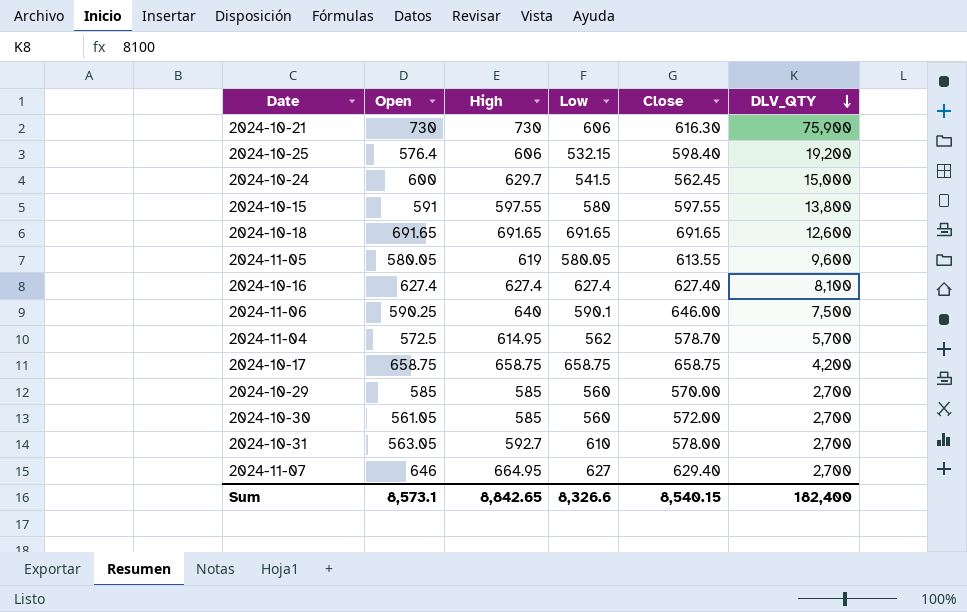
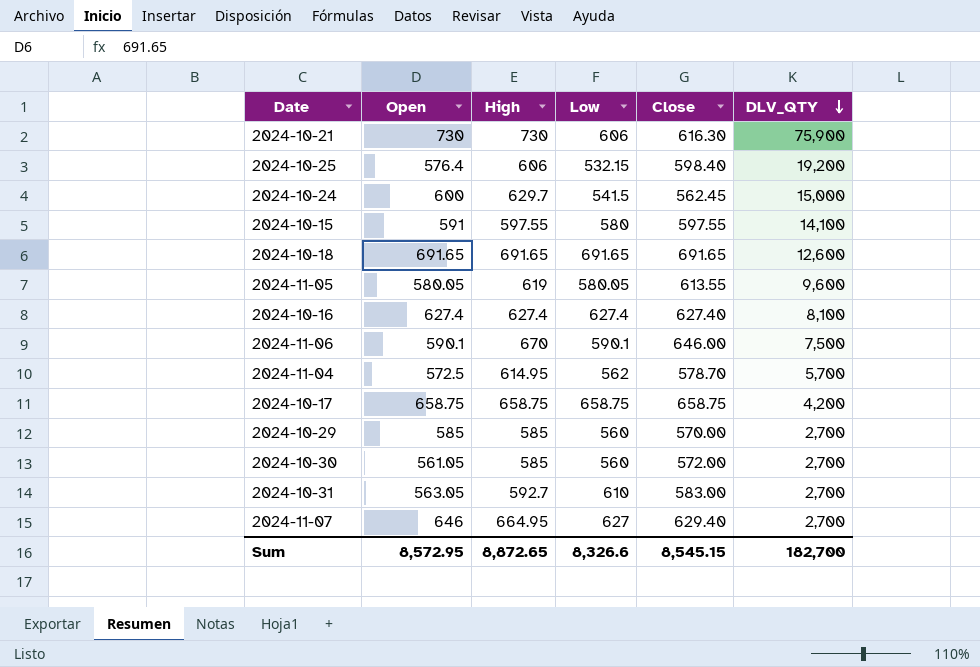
2024-10-15 | DLV_QTY: 13,800 -> 14,100
2024-11-06 | Open: 590.25 -> 590.1
2024-11-06 | High: 640 -> 670
2024-10-31 | Close: 578.00 -> 583.00
Sum | Open: 8,573.1 -> 8,572.95
Sum | High: 8,842.65 -> 8,872.65
Sum | Close: 8,540.15 -> 8,545.15
Sum | DLV_QTY: 182,400 -> 182,700

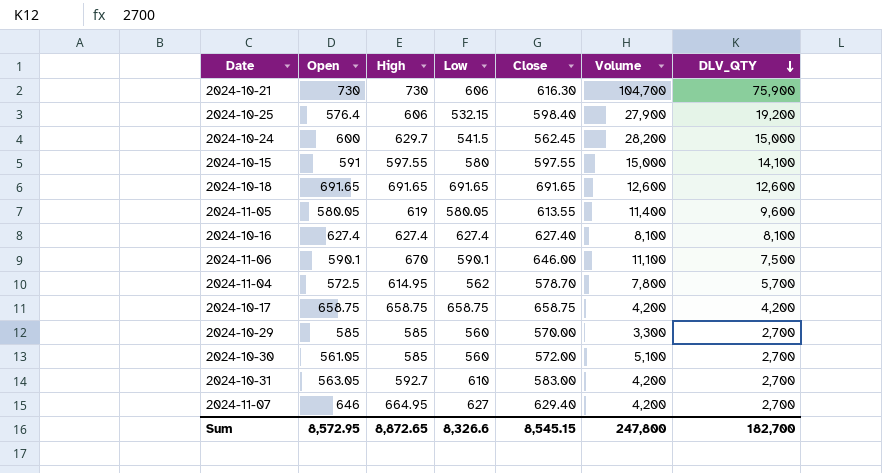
column Volume | position: none -> 6

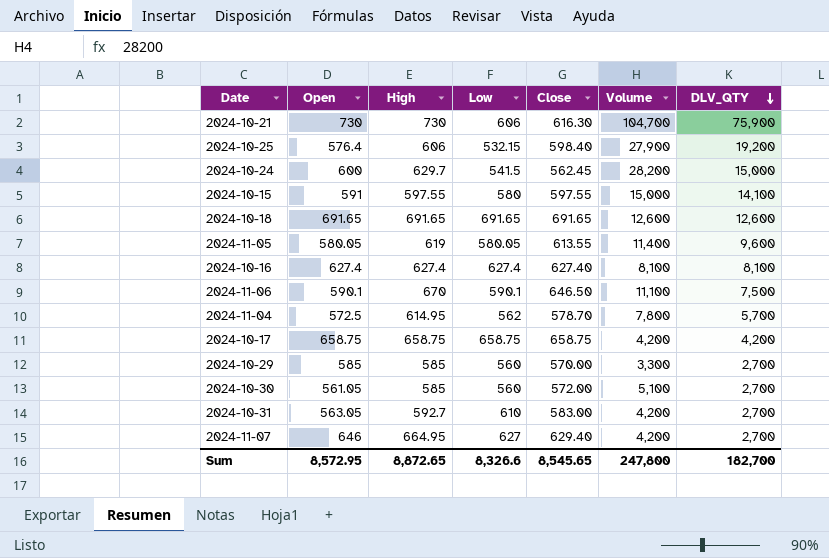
2024-11-06 | Close: 646.00 -> 646.50
Sum | Close: 8,545.15 -> 8,545.65

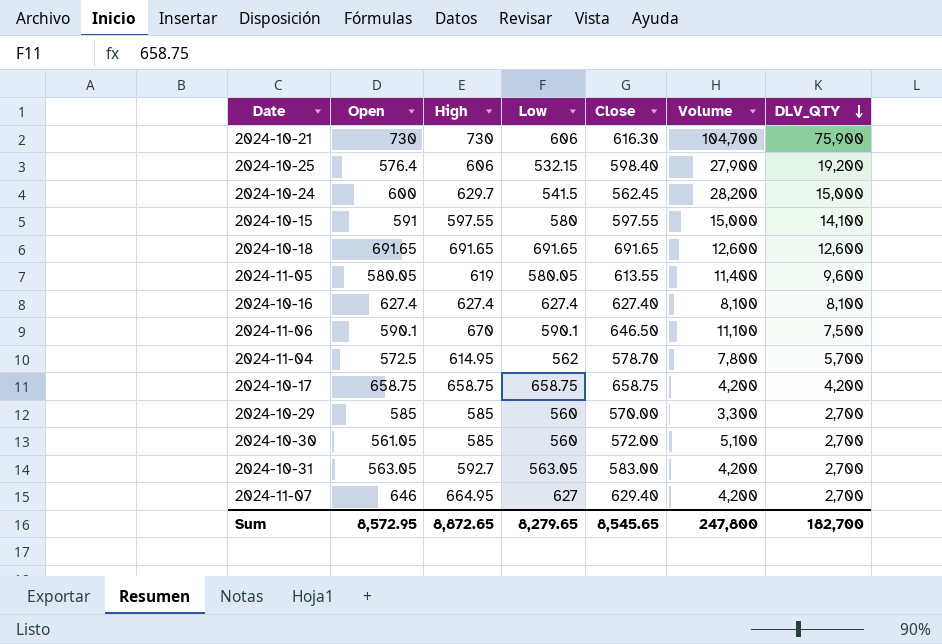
2024-10-31 | Low: 610 -> 563.05
Sum | Low: 8,326.6 -> 8,279.65

